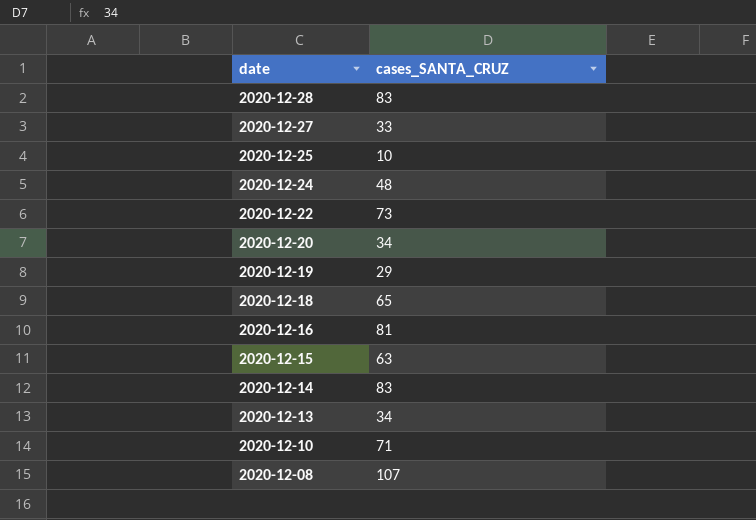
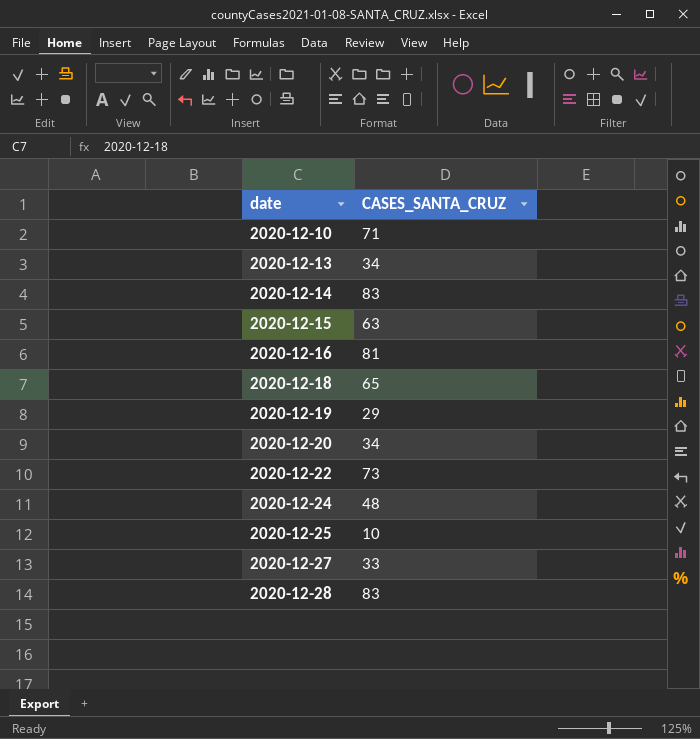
row order: date descending -> date ascending
column name: cases_SANTA_CRUZ -> CASES_SANTA_CRUZ
row 2020-12-08: 107 -> none

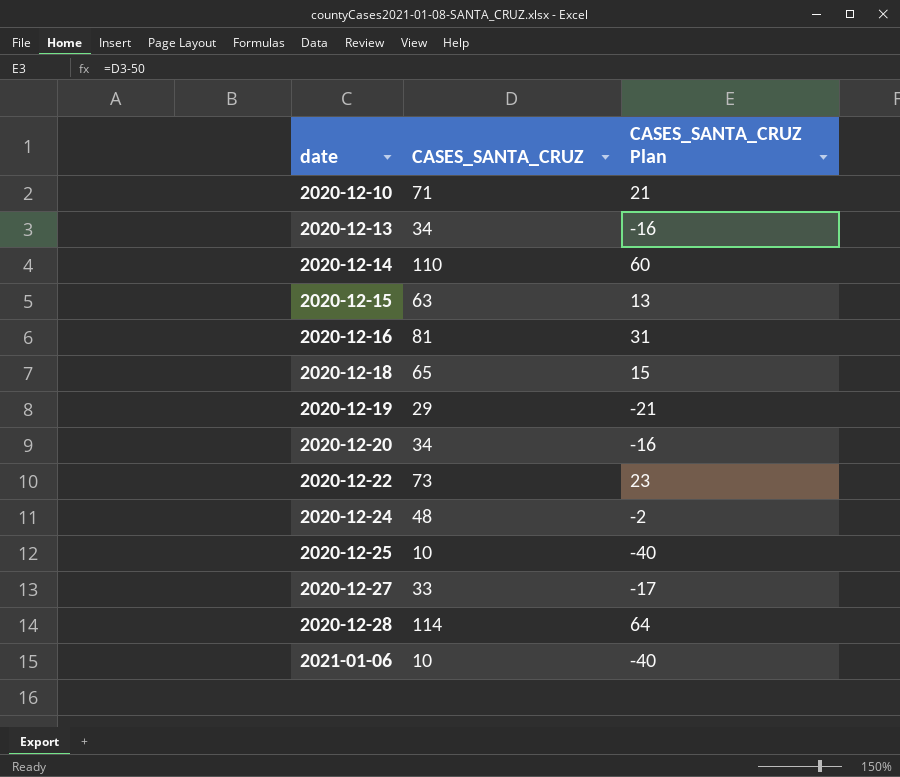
column CASES_SANTA_CRUZ Plan | formula: none -> [CASES_SANTA_CRUZ] - 50
2020-12-14 | CASES_SANTA_CRUZ: 83 -> 110
2020-12-28 | CASES_SANTA_CRUZ: 83 -> 114
row 2021-01-06: none -> 10 | -40

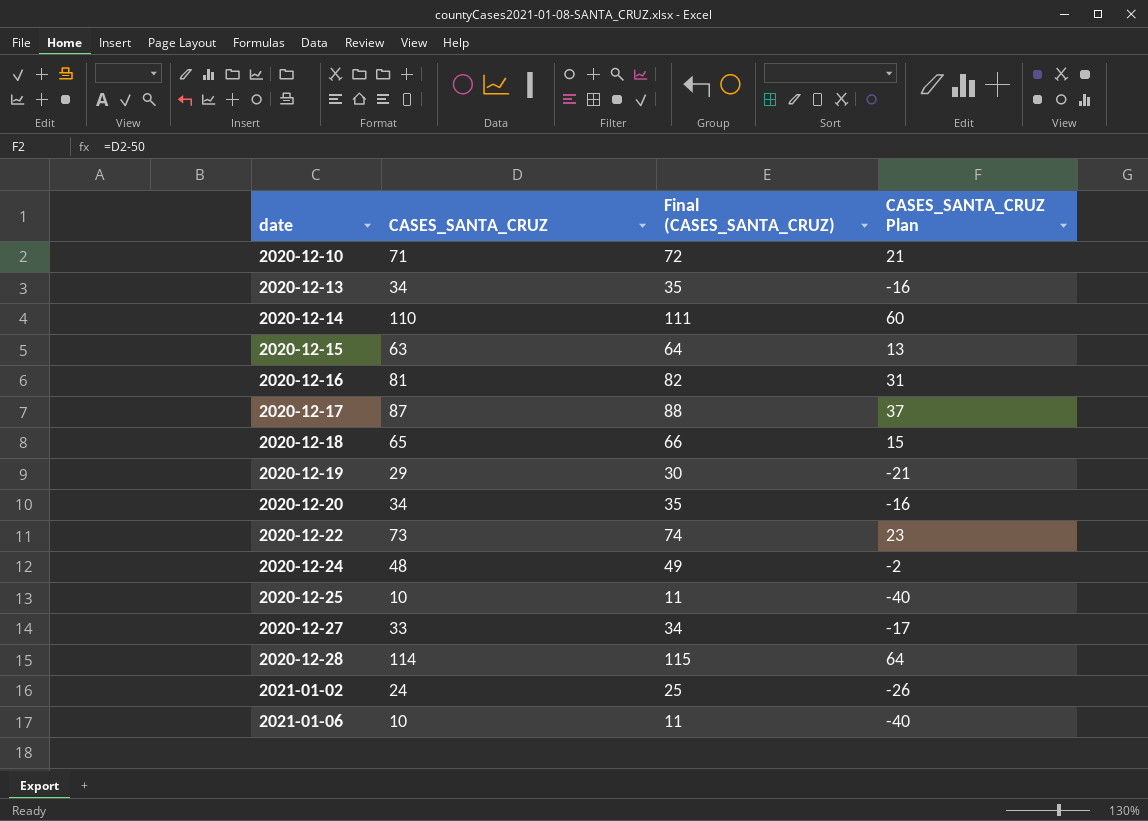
column Final (CASES_SANTA_CRUZ) | formula: none -> [CASES_SANTA_CRUZ] + 1
row 2020-12-17: none -> 87 | 88 | 37
row 2021-01-02: none -> 24 | 25 | -26

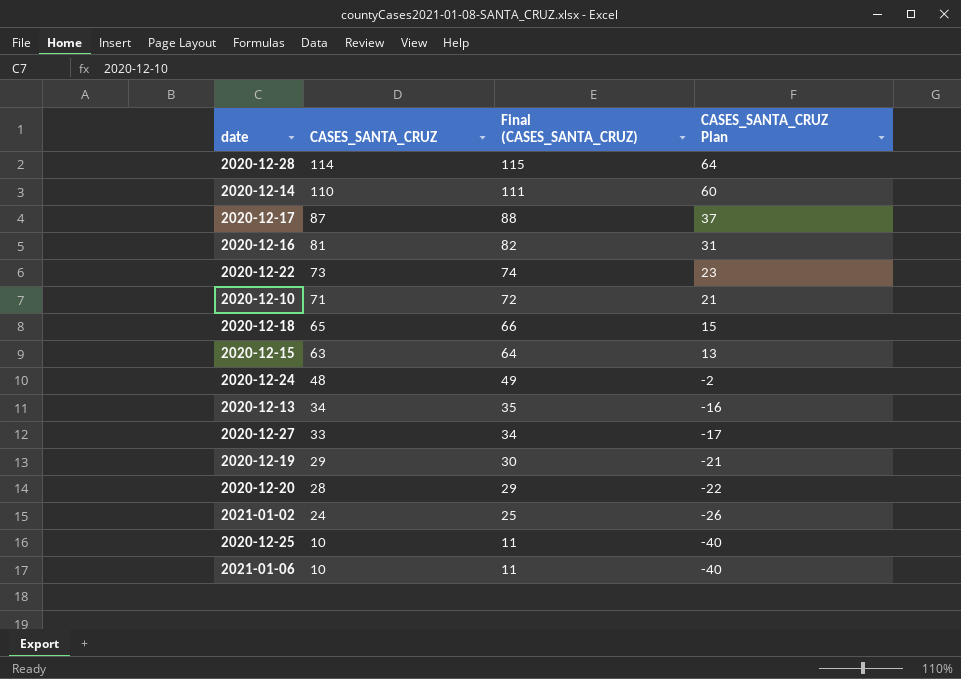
row order: date ascending -> CASES_SANTA_CRUZ descending
2020-12-20 | CASES_SANTA_CRUZ: 34 -> 28
2020-12-20 | Final (CASES_SANTA_CRUZ): 35 -> 29
2020-12-20 | CASES_SANTA_CRUZ Plan: -16 -> -22

